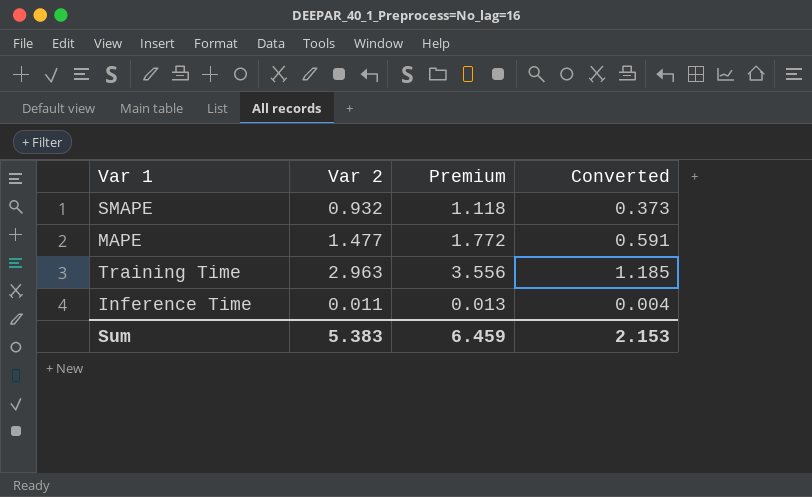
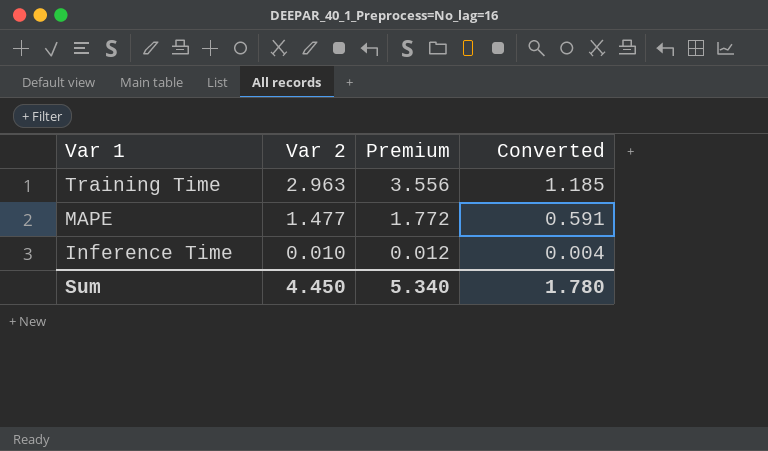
row order: none -> Var 1 descending
row SMAPE: 0.932 | 1.118 | 0.373 -> none
Inference Time | Var 2: 0.011 -> 0.010
Inference Time | Premium: 0.013 -> 0.012
Sum | Var 2: 5.383 -> 4.450
Sum | Premium: 6.459 -> 5.340
Sum | Converted: 2.153 -> 1.780

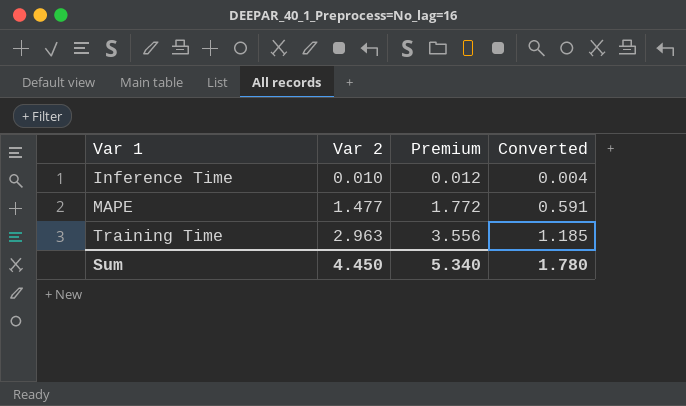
row order: Var 1 descending -> Var 1 ascending

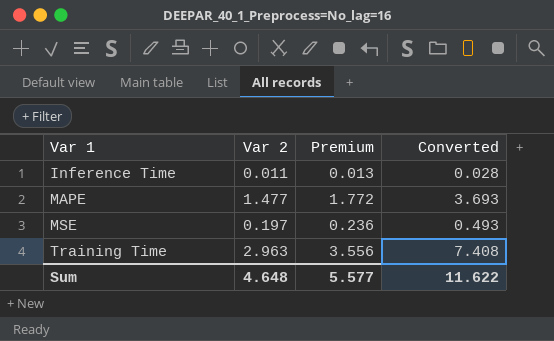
column Converted | formula: [Var 2] * 0.4 -> [Var 2] * 2.5
Inference Time | Var 2: 0.010 -> 0.011
Inference Time | Premium: 0.012 -> 0.013
row MSE: none -> 0.197 | 0.236 | 0.493
Sum | Var 2: 4.450 -> 4.648
Sum | Premium: 5.340 -> 5.577
Sum | Converted: 1.780 -> 11.622

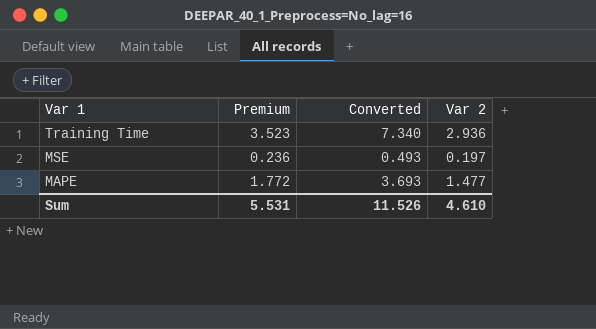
row order: Var 1 ascending -> Var 1 descending
column Var 2 | position: 2 -> 4
row Inference Time: 0.011 | 0.013 | 0.028 -> none
Training Time | Premium: 3.556 -> 3.523
Training Time | Converted: 7.408 -> 7.340
Training Time | Var 2: 2.963 -> 2.936
Sum | Premium: 5.577 -> 5.531
Sum | Converted: 11.622 -> 11.526
Sum | Var 2: 4.648 -> 4.610

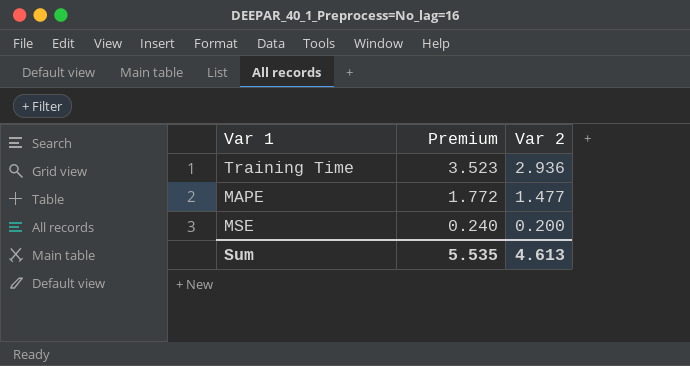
row order: Var 1 descending -> Premium descending
column Converted | formula: [Var 2] * 2.5 -> none
MSE | Premium: 0.236 -> 0.240
MSE | Var 2: 0.197 -> 0.200
Sum | Premium: 5.531 -> 5.535
Sum | Var 2: 4.610 -> 4.613

